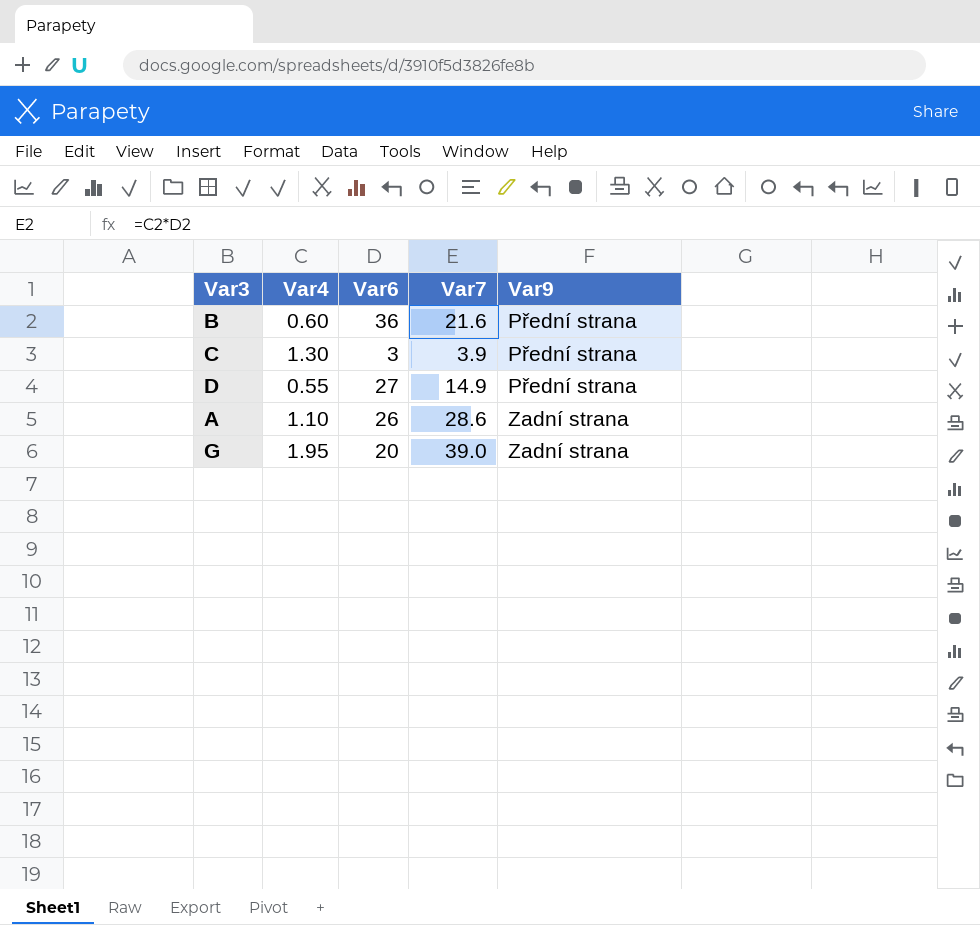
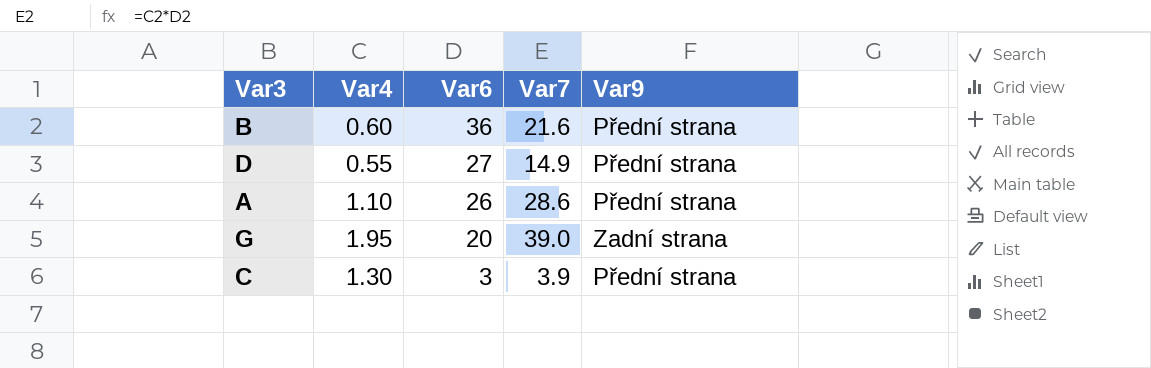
row order: Var9 ascending -> Var6 descending
A | Var9: Zadní strana -> Přední strana

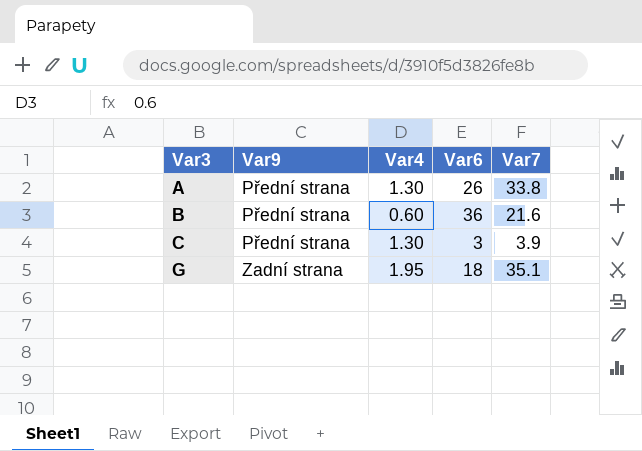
row order: Var6 descending -> Var3 ascending
column Var9 | position: 5 -> 2
row D: 0.55 | 27 | 14.9 | Přední strana -> none
A | Var4: 1.10 -> 1.30
A | Var7: 28.6 -> 33.8
G | Var6: 20 -> 18
G | Var7: 39.0 -> 35.1

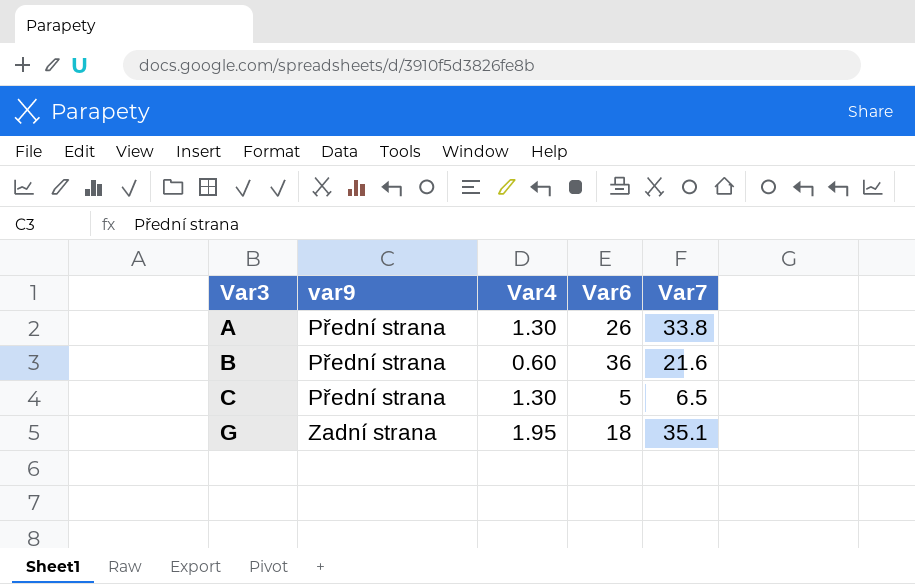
column name: Var9 -> var9
C | Var6: 3 -> 5
C | Var7: 3.9 -> 6.5

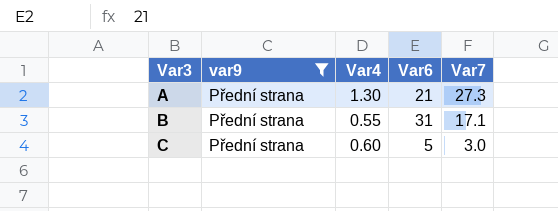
filter: none -> var9 = Přední strana
A | Var6: 26 -> 21
A | Var7: 33.8 -> 27.3
B | Var4: 0.60 -> 0.55
B | Var6: 36 -> 31
B | Var7: 21.6 -> 17.1
C | Var4: 1.30 -> 0.60
C | Var7: 6.5 -> 3.0

